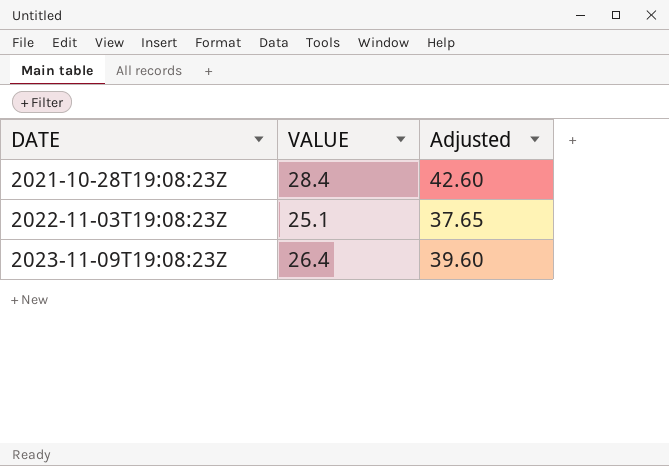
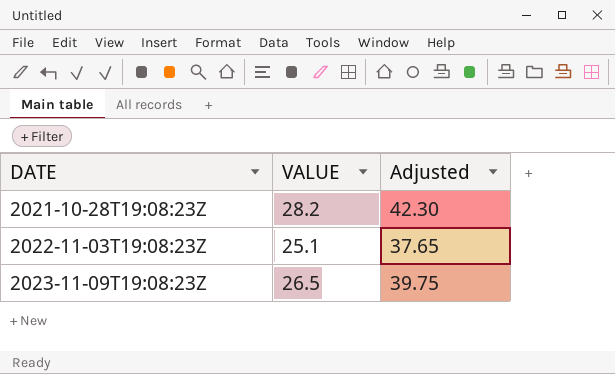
2021-10-28T19:08:23Z | VALUE: 28.4 -> 28.2
2021-10-28T19:08:23Z | Adjusted: 42.60 -> 42.30
2023-11-09T19:08:23Z | VALUE: 26.4 -> 26.5
2023-11-09T19:08:23Z | Adjusted: 39.60 -> 39.75

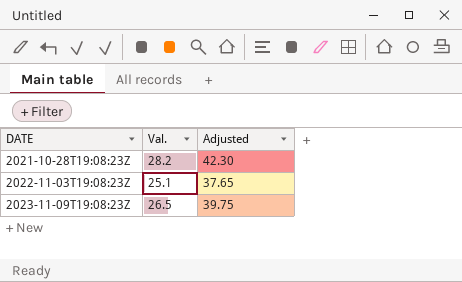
column name: VALUE -> Val.

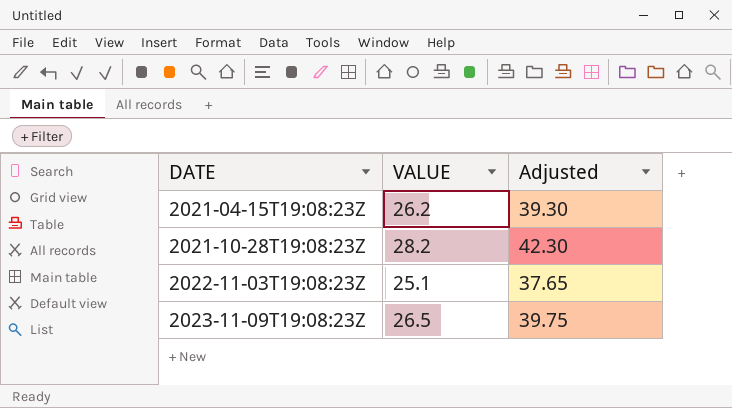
column name: Val. -> VALUE
row 2021-04-15T19:08:23Z: none -> 26.2 | 39.30

